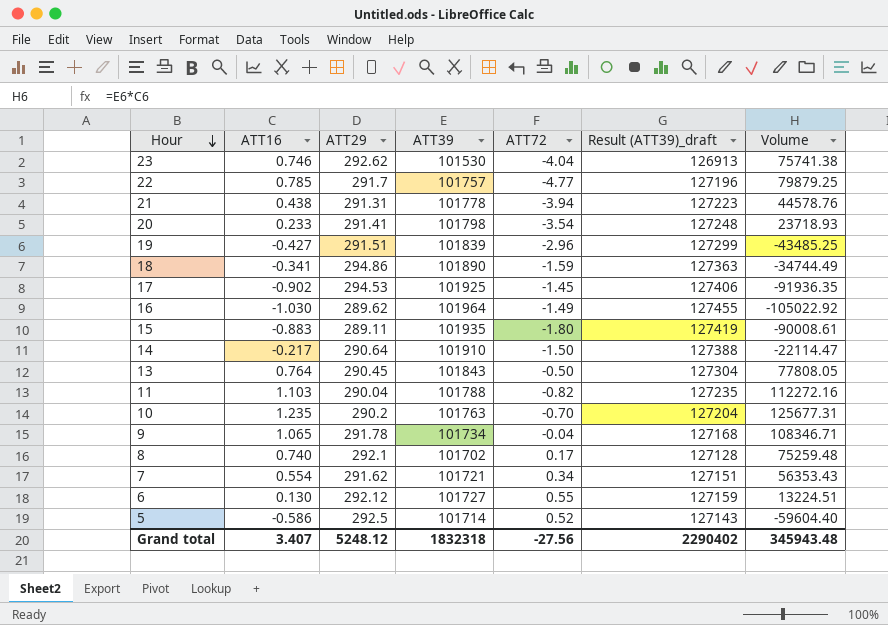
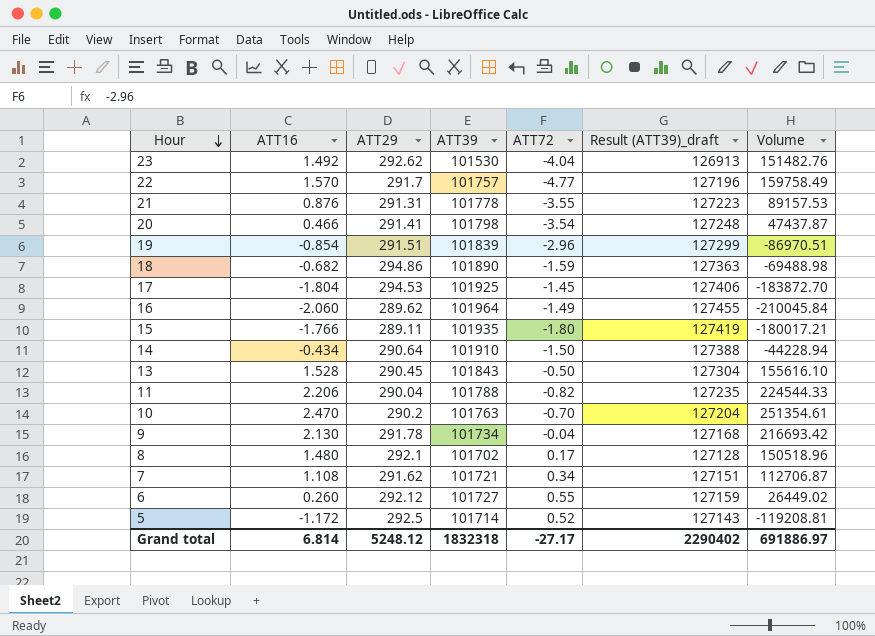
23 | ATT16: 0.746 -> 1.492
23 | Volume: 75741.38 -> 151482.76
22 | ATT16: 0.785 -> 1.570
22 | Volume: 79879.25 -> 159758.49
21 | ATT16: 0.438 -> 0.876
21 | ATT72: -3.94 -> -3.55
21 | Volume: 44578.76 -> 89157.53
20 | ATT16: 0.233 -> 0.466
20 | Volume: 23718.93 -> 47437.87
19 | ATT16: -0.427 -> -0.854
19 | Volume: -43485.25 -> -86970.51
18 | ATT16: -0.341 -> -0.682
18 | Volume: -34744.49 -> -69488.98
17 | ATT16: -0.902 -> -1.804
17 | Volume: -91936.35 -> -183872.70
16 | ATT16: -1.030 -> -2.060
16 | Volume: -105022.92 -> -210045.84
15 | ATT16: -0.883 -> -1.766
15 | Volume: -90008.61 -> -180017.21
14 | ATT16: -0.217 -> -0.434
14 | Volume: -22114.47 -> -44228.94
13 | ATT16: 0.764 -> 1.528
13 | Volume: 77808.05 -> 155616.10
11 | ATT16: 1.103 -> 2.206
11 | Volume: 112272.16 -> 224544.33
10 | ATT16: 1.235 -> 2.470
10 | Volume: 125677.31 -> 251354.61
9 | ATT16: 1.065 -> 2.130
9 | Volume: 108346.71 -> 216693.42
8 | ATT16: 0.740 -> 1.480
8 | Volume: 75259.48 -> 150518.96
7 | ATT16: 0.554 -> 1.108
7 | Volume: 56353.43 -> 112706.87
6 | ATT16: 0.130 -> 0.260
6 | Volume: 13224.51 -> 26449.02
5 | ATT16: -0.586 -> -1.172
5 | Volume: -59604.40 -> -119208.81
Grand total | ATT16: 3.407 -> 6.814
Grand total | ATT72: -27.56 -> -27.17
Grand total | Volume: 345943.48 -> 691886.97

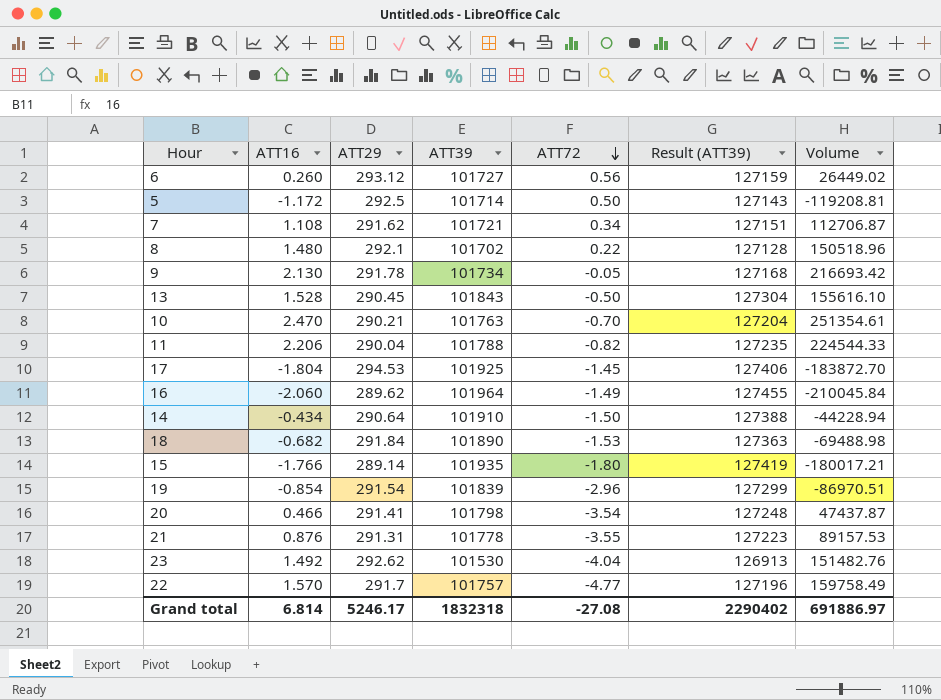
row order: Hour descending -> ATT72 descending
column name: Result (ATT39)_draft -> Result (ATT39)
6 | ATT29: 292.12 -> 293.12
6 | ATT72: 0.55 -> 0.56
5 | ATT72: 0.52 -> 0.50
8 | ATT72: 0.17 -> 0.22
9 | ATT72: -0.04 -> -0.05
10 | ATT29: 290.2 -> 290.21
18 | ATT29: 294.86 -> 291.84
18 | ATT72: -1.59 -> -1.53
15 | ATT29: 289.11 -> 289.14
19 | ATT29: 291.51 -> 291.54
Grand total | ATT29: 5248.12 -> 5246.17
Grand total | ATT72: -27.17 -> -27.08

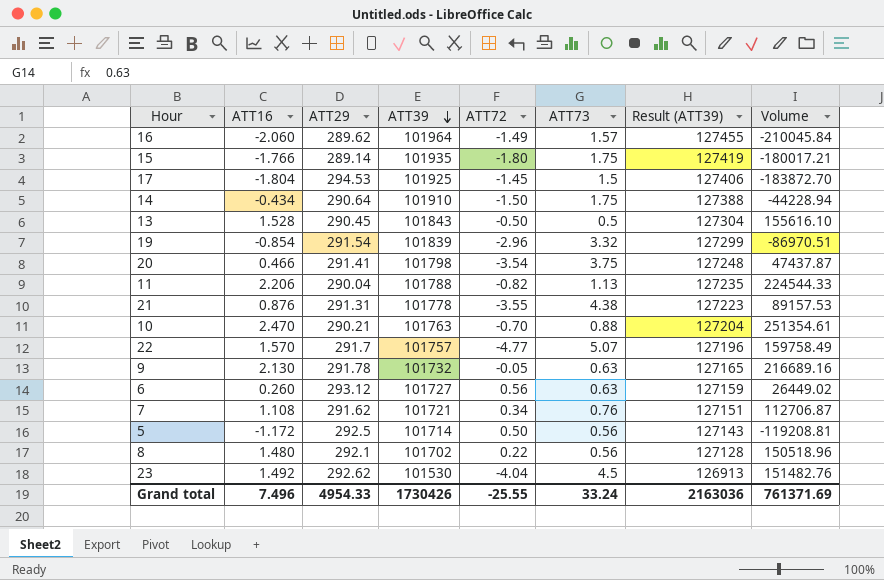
row order: ATT72 descending -> ATT39 descending
column ATT73 | position: none -> 6
row 18: -0.682 | 291.84 | 101890 | -1.53 | 127363 | -69488.98 -> none
9 | ATT39: 101734 -> 101732
9 | Result (ATT39): 127168 -> 127165
9 | Volume: 216693.42 -> 216689.16
Grand total | ATT16: 6.814 -> 7.496
Grand total | ATT29: 5246.17 -> 4954.33
Grand total | ATT39: 1832318 -> 1730426
Grand total | ATT72: -27.08 -> -25.55
Grand total | Result (ATT39): 2290402 -> 2163036
Grand total | Volume: 691886.97 -> 761371.69

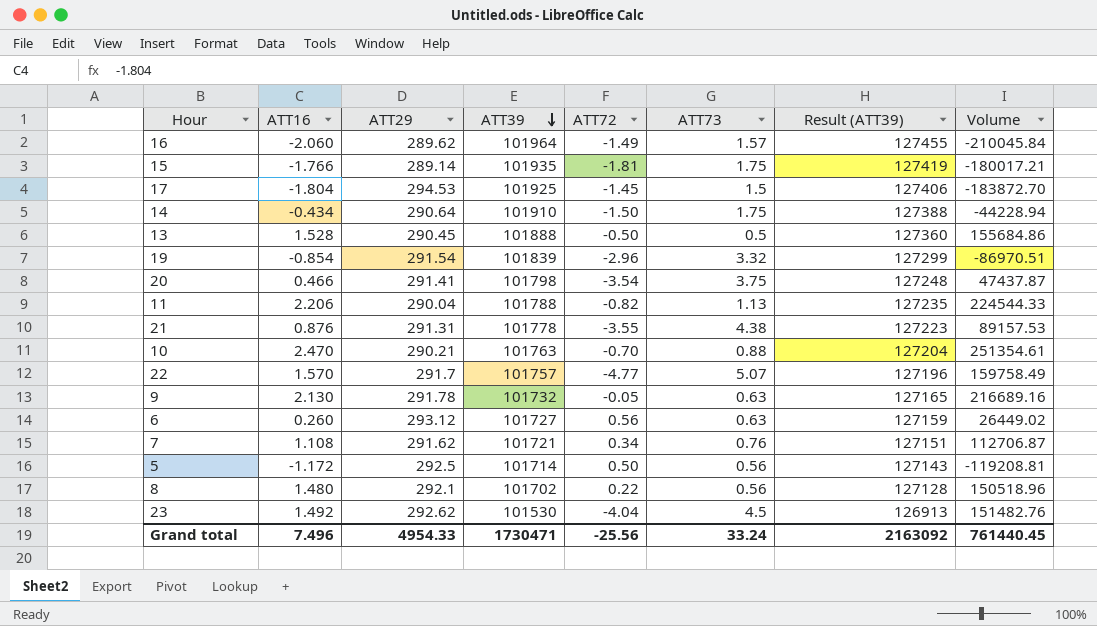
15 | ATT72: -1.80 -> -1.81
13 | ATT39: 101843 -> 101888
13 | Result (ATT39): 127304 -> 127360
13 | Volume: 155616.10 -> 155684.86
Grand total | ATT39: 1730426 -> 1730471
Grand total | ATT72: -25.55 -> -25.56
Grand total | Result (ATT39): 2163036 -> 2163092
Grand total | Volume: 761371.69 -> 761440.45

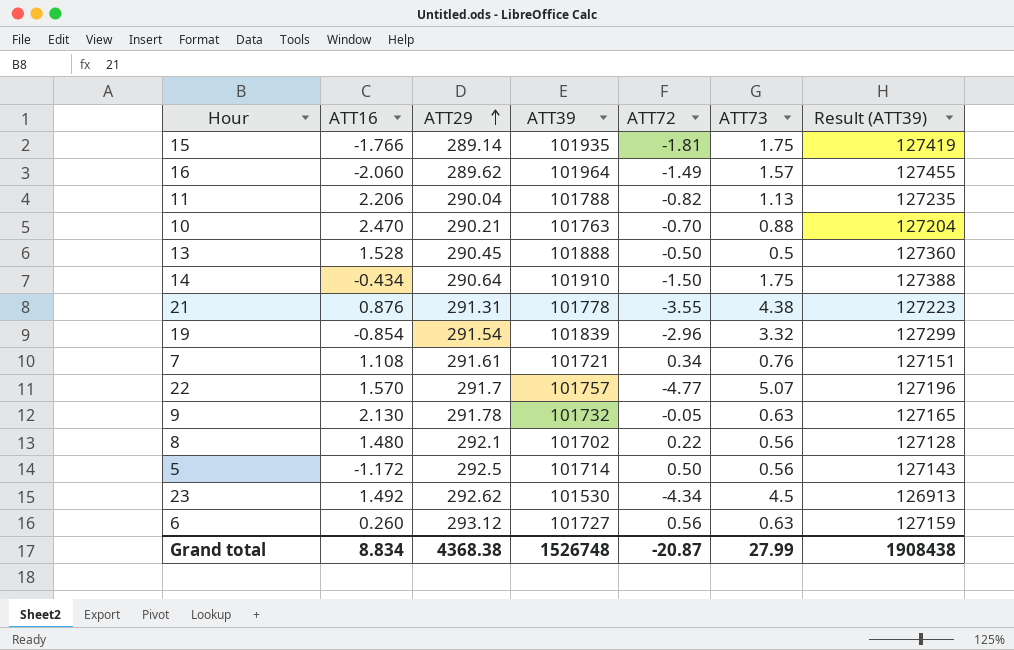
row order: ATT39 descending -> ATT29 ascending
column Volume | formula: [ATT16] * [ATT39] -> none
row 17: -1.804 | 294.53 | 101925 | -1.45 | 1.5 | 127406 | -183872.70 -> none
row 20: 0.466 | 291.41 | 101798 | -3.54 | 3.75 | 127248 | 47437.87 -> none
7 | ATT29: 291.62 -> 291.61
23 | ATT72: -4.04 -> -4.34
Grand total | ATT16: 7.496 -> 8.834
Grand total | ATT29: 4954.33 -> 4368.38
Grand total | ATT39: 1730471 -> 1526748
Grand total | ATT72: -25.56 -> -20.87
Grand total | ATT73: 33.24 -> 27.99
Grand total | Result (ATT39): 2163092 -> 1908438

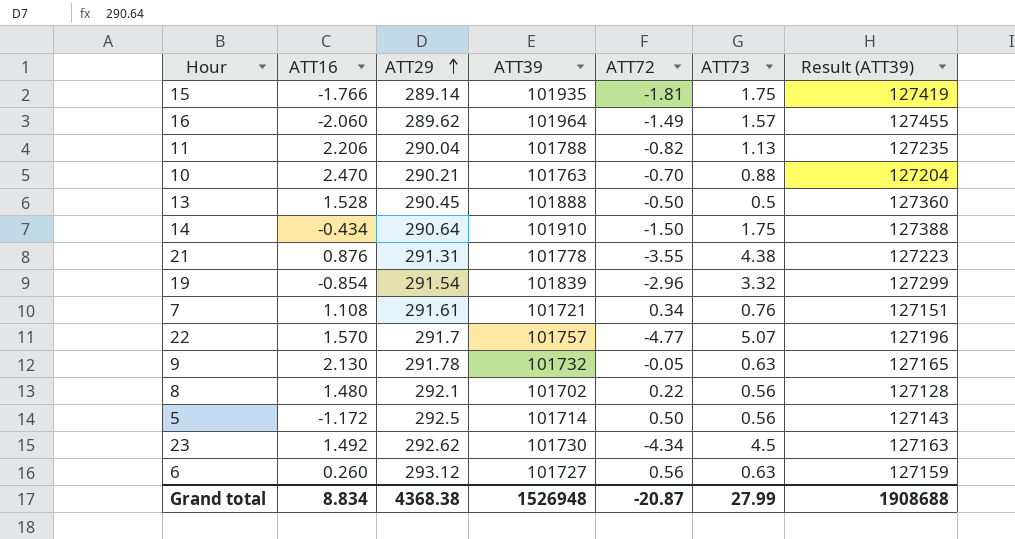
23 | ATT39: 101530 -> 101730
23 | Result (ATT39): 126913 -> 127163
Grand total | ATT39: 1526748 -> 1526948
Grand total | Result (ATT39): 1908438 -> 1908688

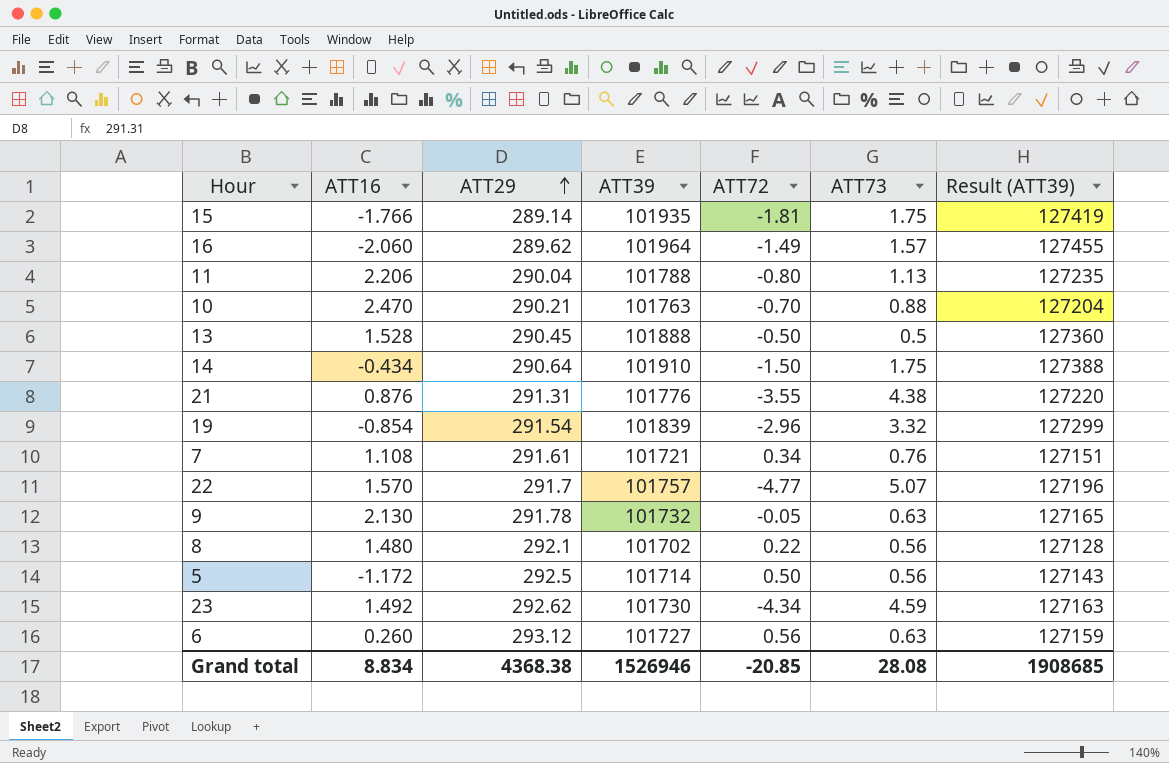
11 | ATT72: -0.82 -> -0.80
21 | ATT39: 101778 -> 101776
21 | Result (ATT39): 127223 -> 127220
23 | ATT73: 4.5 -> 4.59
Grand total | ATT39: 1526948 -> 1526946
Grand total | ATT72: -20.87 -> -20.85
Grand total | ATT73: 27.99 -> 28.08
Grand total | Result (ATT39): 1908688 -> 1908685

